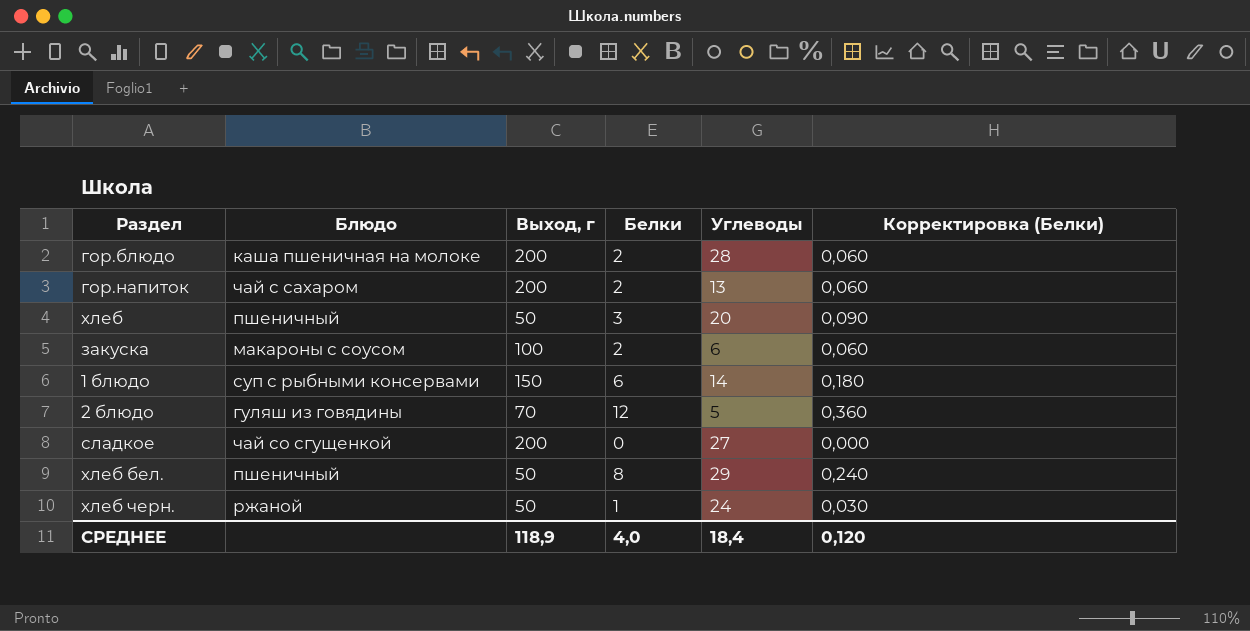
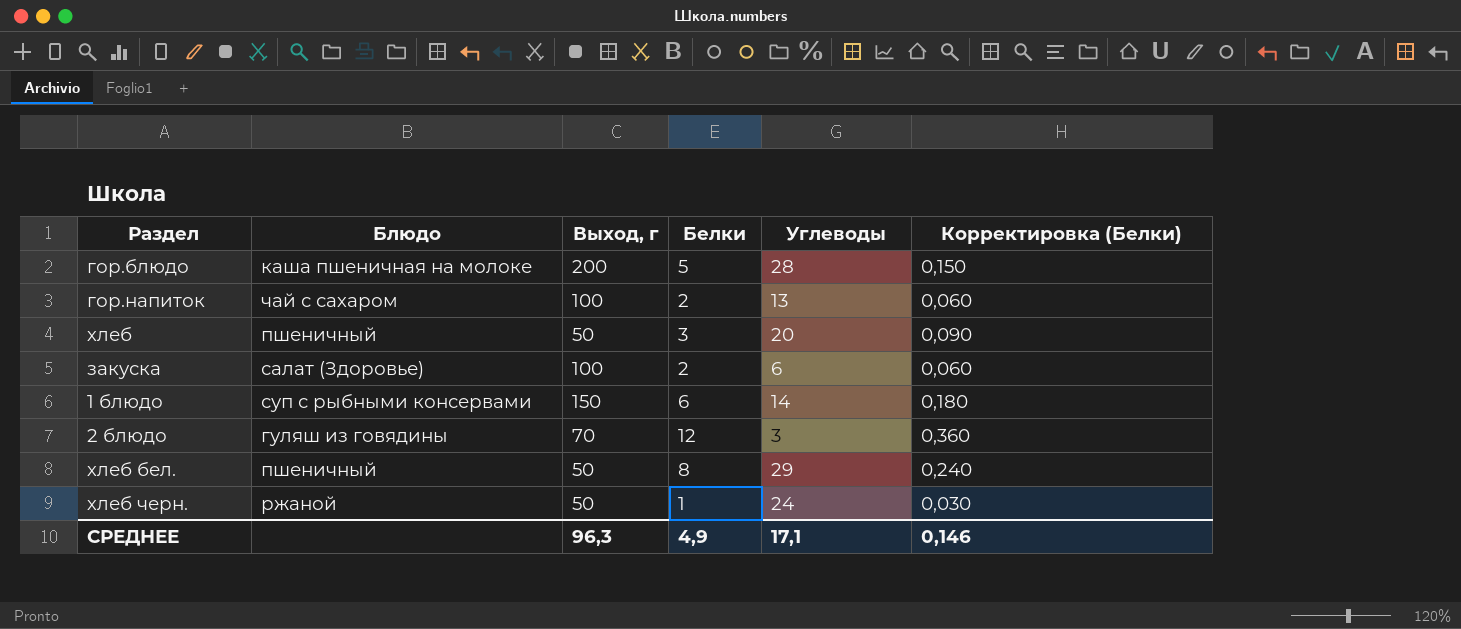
row сладкое: чай со сгущенкой | 200 | 0 | 27 | 0,000 -> none
гор.блюдо | Белки: 2 -> 5
гор.блюдо | Корректировка (Белки): 0,060 -> 0,150
гор.напиток | Выход, г: 200 -> 100
закуска | Блюдо: макароны с соусом -> салат (Здоровье)
2 блюдо | Углеводы: 5 -> 3
СРЕДНЕЕ | Выход, г: 118,9 -> 96,3
СРЕДНЕЕ | Белки: 4,0 -> 4,9
СРЕДНЕЕ | Углеводы: 18,4 -> 17,1
СРЕДНЕЕ | Корректировка (Белки): 0,120 -> 0,146

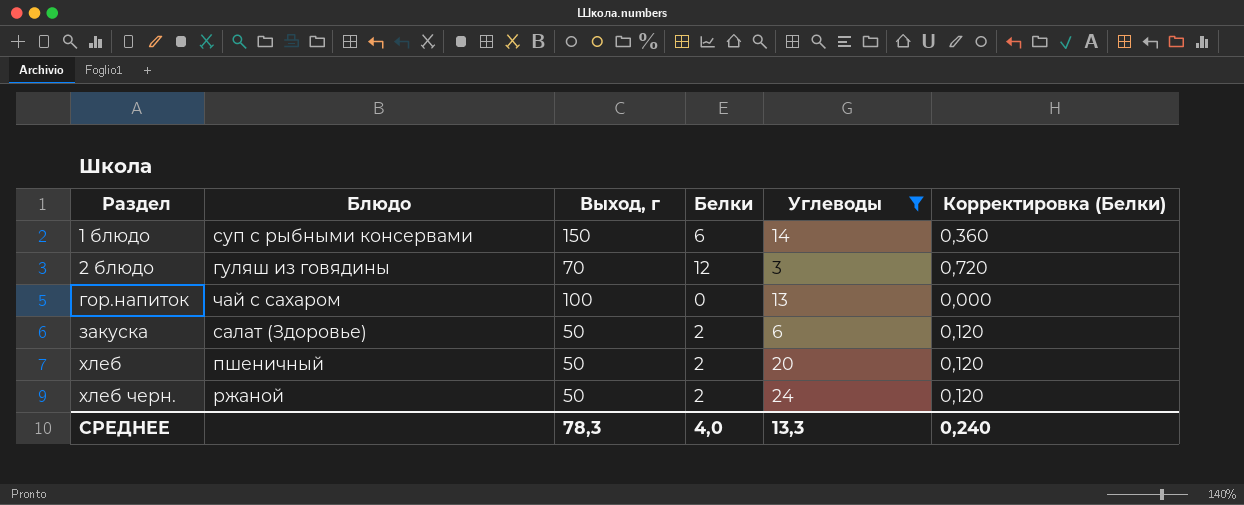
filter: none -> Углеводы <= 24
row order: none -> Раздел ascending
column Корректировка (Белки) | formula: [Белки] * 0,03 -> [Белки] * 0,06
гор.напиток | Белки: 2 -> 0
закуска | Выход, г: 100 -> 50
хлеб | Белки: 3 -> 2
хлеб черн. | Белки: 1 -> 2
СРЕДНЕЕ | Выход, г: 96,3 -> 78,3
СРЕДНЕЕ | Белки: 4,9 -> 4,0
СРЕДНЕЕ | Углеводы: 17,1 -> 13,3
СРЕДНЕЕ | Корректировка (Белки): 0,146 -> 0,240

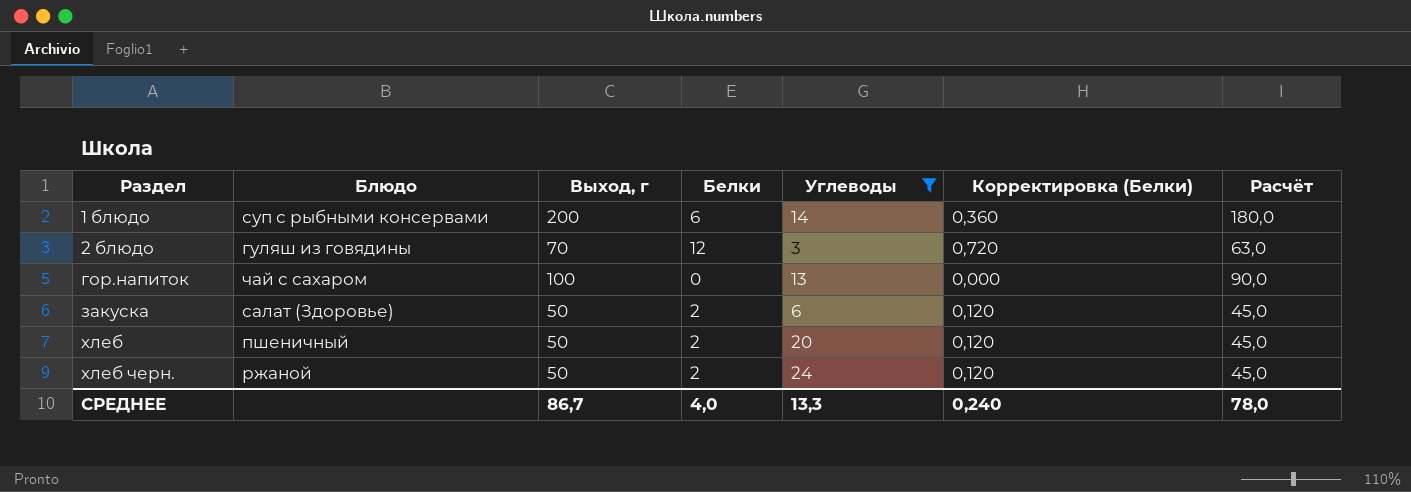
column Расчёт | formula: none -> [Выход, г] * 0,9
1 блюдо | Выход, г: 150 -> 200
СРЕДНЕЕ | Выход, г: 78,3 -> 86,7

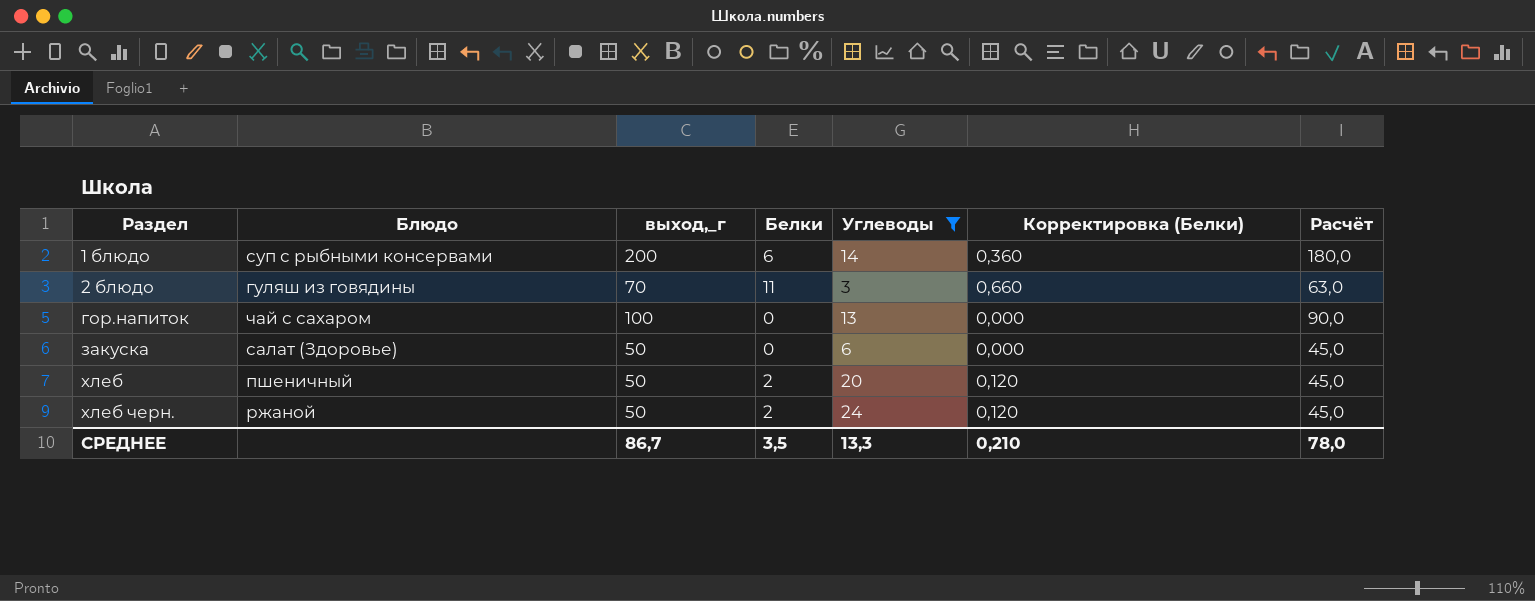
column name: Выход, г -> выход,_г
2 блюдо | Белки: 12 -> 11
2 блюдо | Корректировка (Белки): 0,720 -> 0,660
закуска | Белки: 2 -> 0
закуска | Корректировка (Белки): 0,120 -> 0,000
СРЕДНЕЕ | Белки: 4,0 -> 3,5
СРЕДНЕЕ | Корректировка (Белки): 0,240 -> 0,210

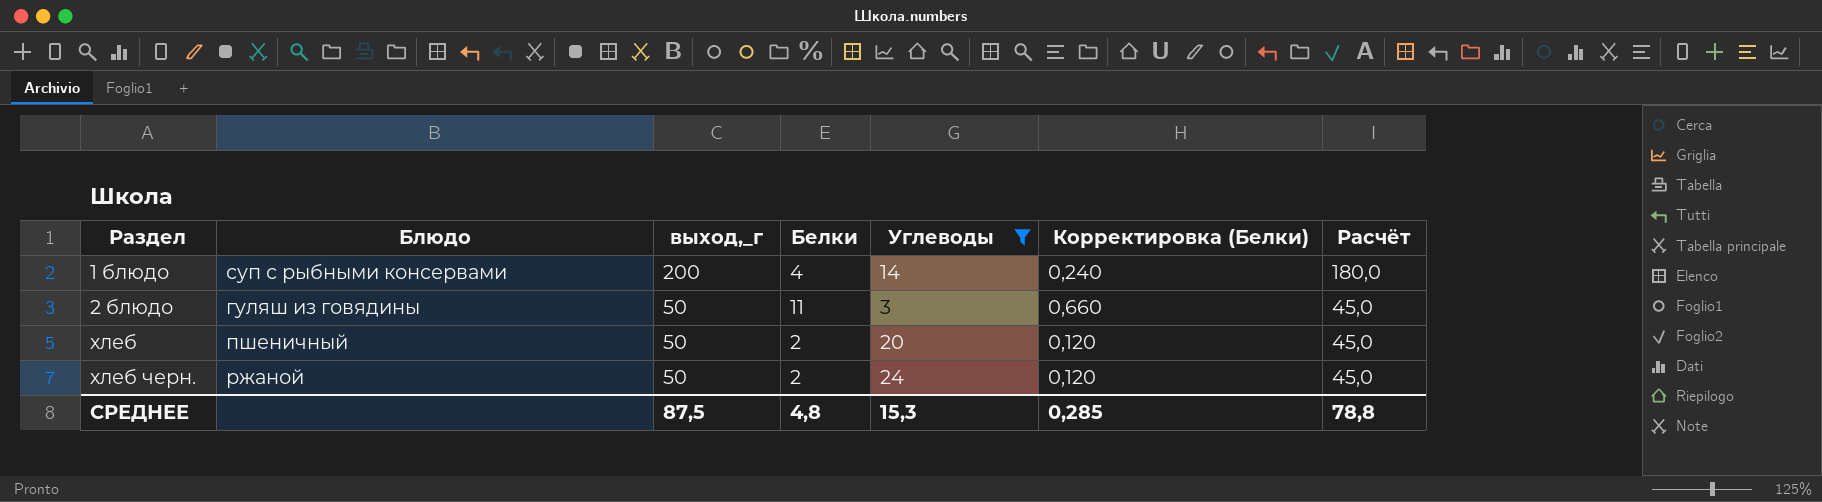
row гор.напиток: чай с сахаром | 100 | 0 | 13 | 0,000 | 90,0 -> none
row закуска: салат (Здоровье) | 50 | 0 | 6 | 0,000 | 45,0 -> none
1 блюдо | Белки: 6 -> 4
1 блюдо | Корректировка (Белки): 0,360 -> 0,240
2 блюдо | выход,_г: 70 -> 50
2 блюдо | Расчёт: 63,0 -> 45,0
СРЕДНЕЕ | выход,_г: 86,7 -> 87,5
СРЕДНЕЕ | Белки: 3,5 -> 4,8
СРЕДНЕЕ | Углеводы: 13,3 -> 15,3
СРЕДНЕЕ | Корректировка (Белки): 0,210 -> 0,285
СРЕДНЕЕ | Расчёт: 78,0 -> 78,8

